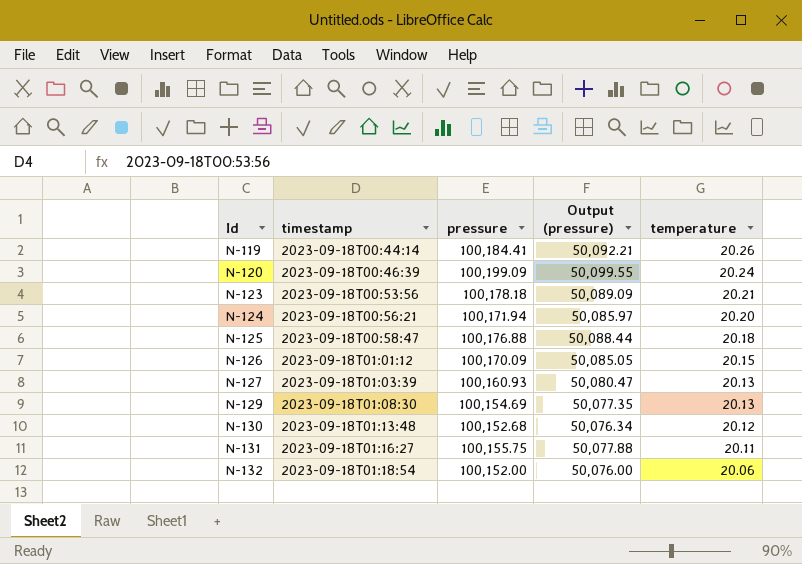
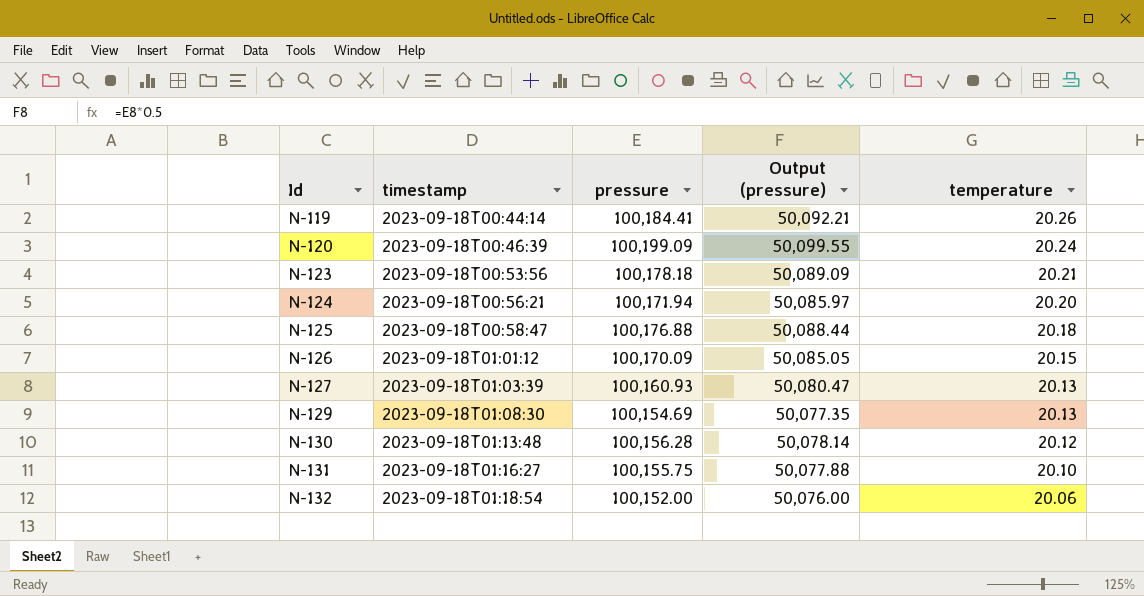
N-130 | pressure: 100,152.68 -> 100,156.28
N-130 | Output (pressure): 50,076.34 -> 50,078.14
N-131 | temperature: 20.11 -> 20.10

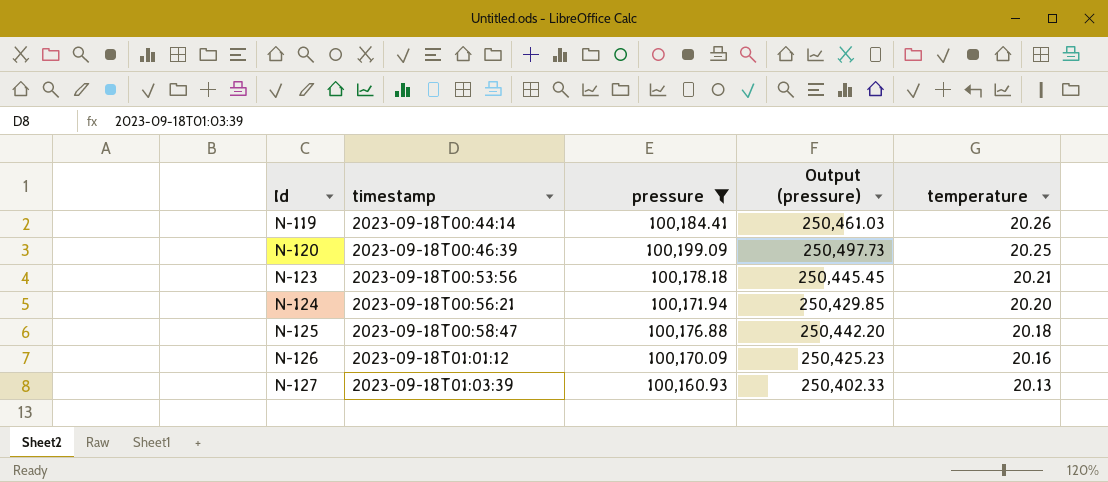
filter: none -> pressure >= 100,160.93
column Output (pressure) | formula: [pressure] * 0.5 -> [pressure] * 2.5
N-120 | temperature: 20.24 -> 20.25
N-126 | temperature: 20.15 -> 20.16

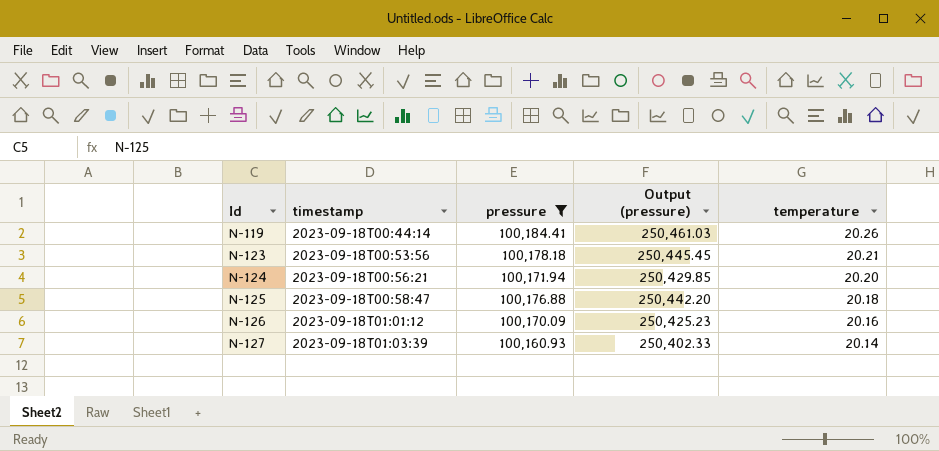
row N-120: 2023-09-18T00:46:39 | 100,199.09 | 250,497.73 | 20.25 -> none
N-127 | temperature: 20.13 -> 20.14

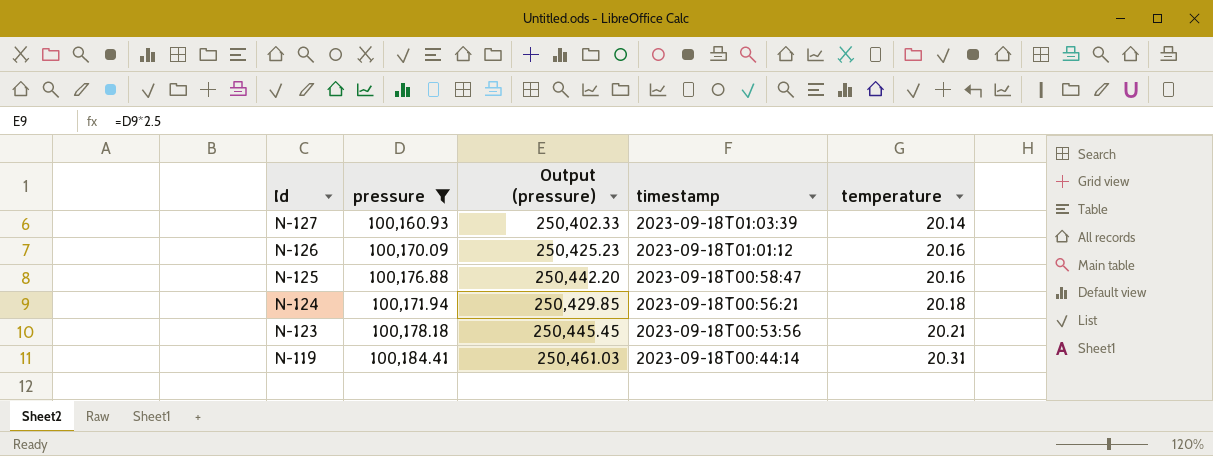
row order: Id ascending -> Id descending
column timestamp | position: 2 -> 4
N-125 | temperature: 20.18 -> 20.16
N-124 | temperature: 20.20 -> 20.18
N-119 | temperature: 20.26 -> 20.31

